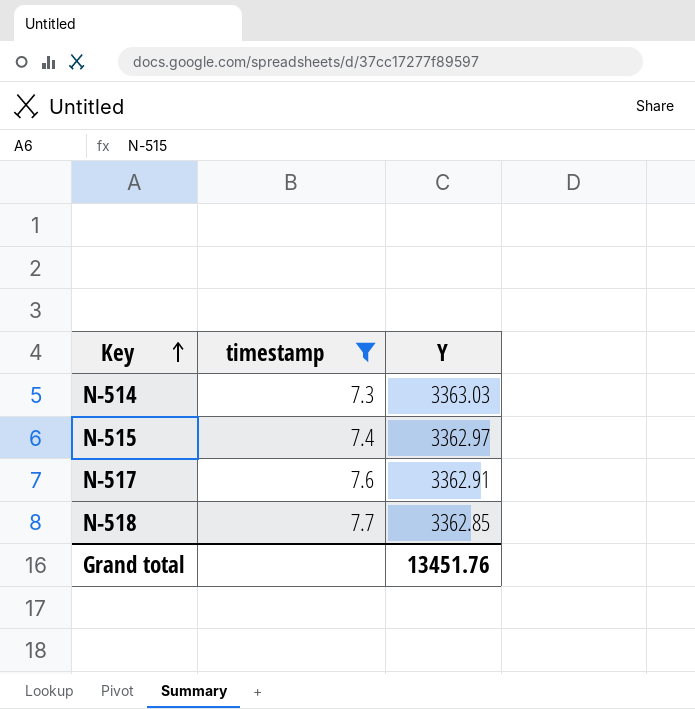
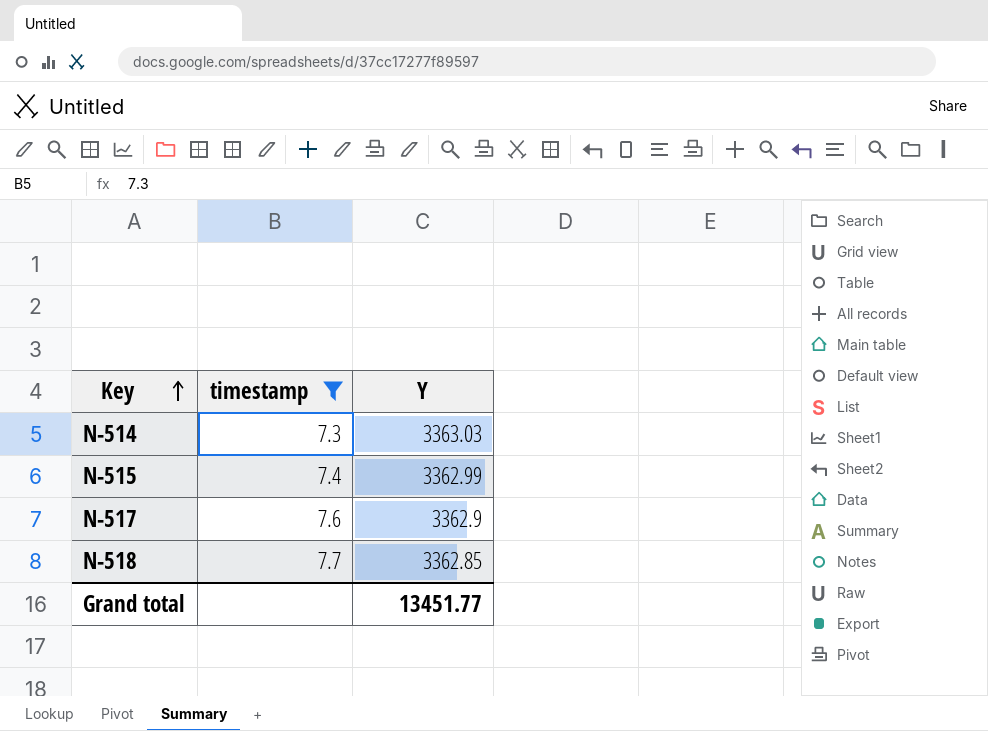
N-515 | Y: 3362.97 -> 3362.99
N-517 | Y: 3362.91 -> 3362.9
Grand total | Y: 13451.76 -> 13451.77

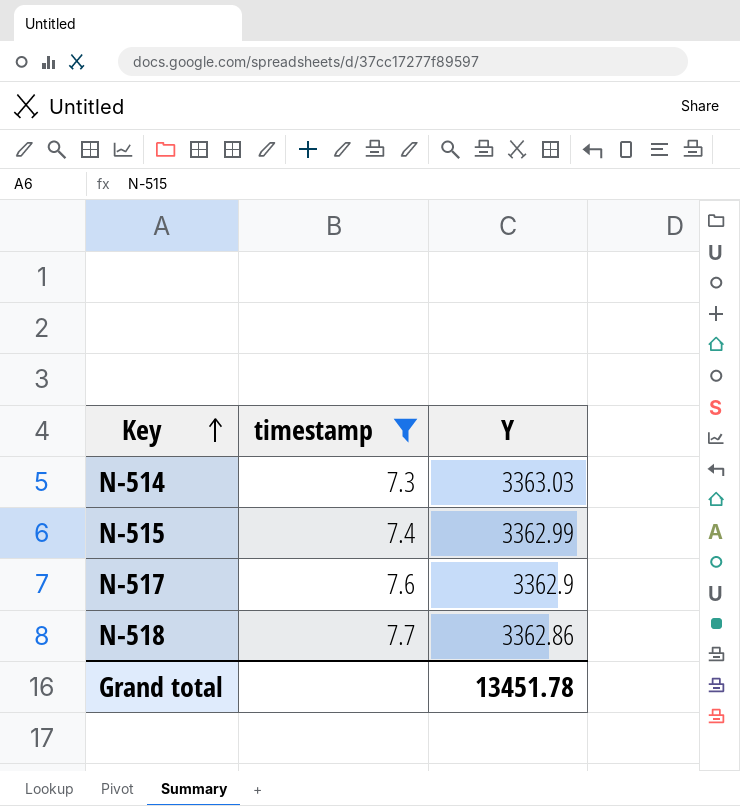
N-518 | Y: 3362.85 -> 3362.86
Grand total | Y: 13451.77 -> 13451.78

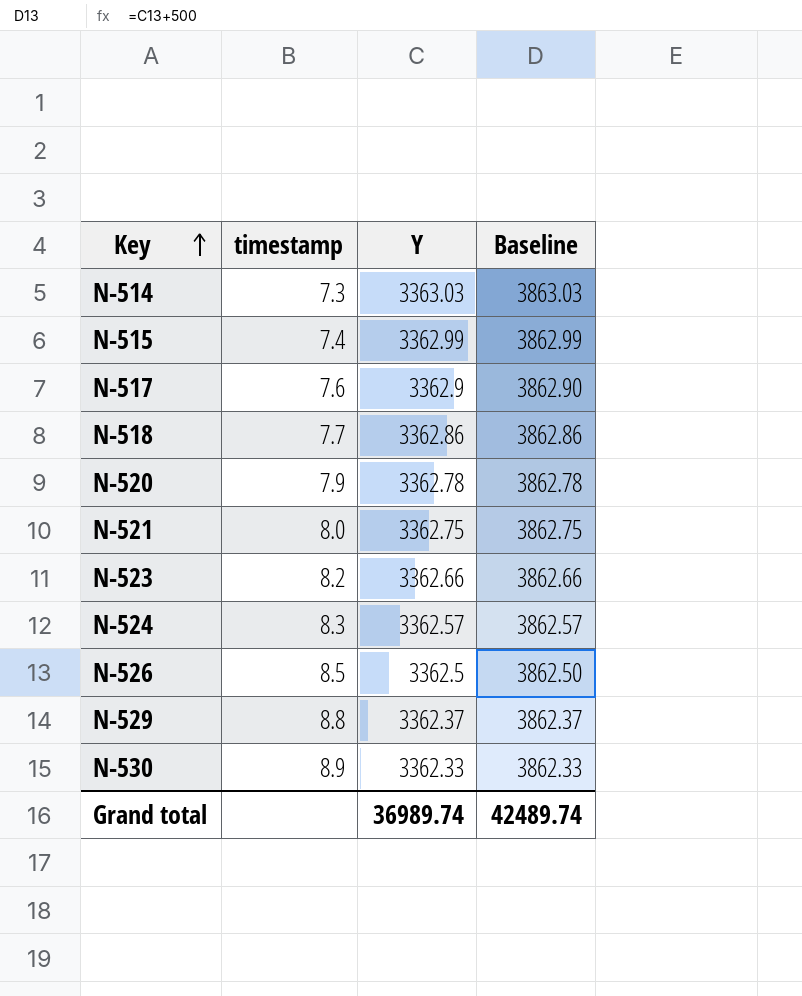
filter: timestamp <= 7.7 -> none
column Baseline | formula: none -> [Y] + 500
Grand total | Y: 13451.78 -> 36989.74

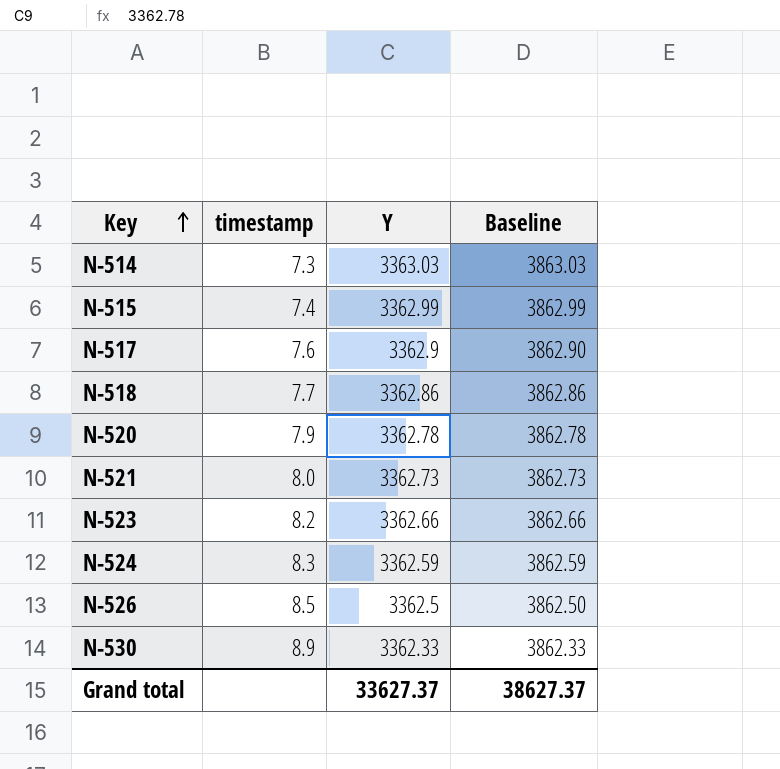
row N-529: 8.8 | 3362.37 | 3862.37 -> none
N-521 | Y: 3362.75 -> 3362.73
N-521 | Baseline: 3862.75 -> 3862.73
N-524 | Y: 3362.57 -> 3362.59
N-524 | Baseline: 3862.57 -> 3862.59
Grand total | Y: 36989.74 -> 33627.37
Grand total | Baseline: 42489.74 -> 38627.37

